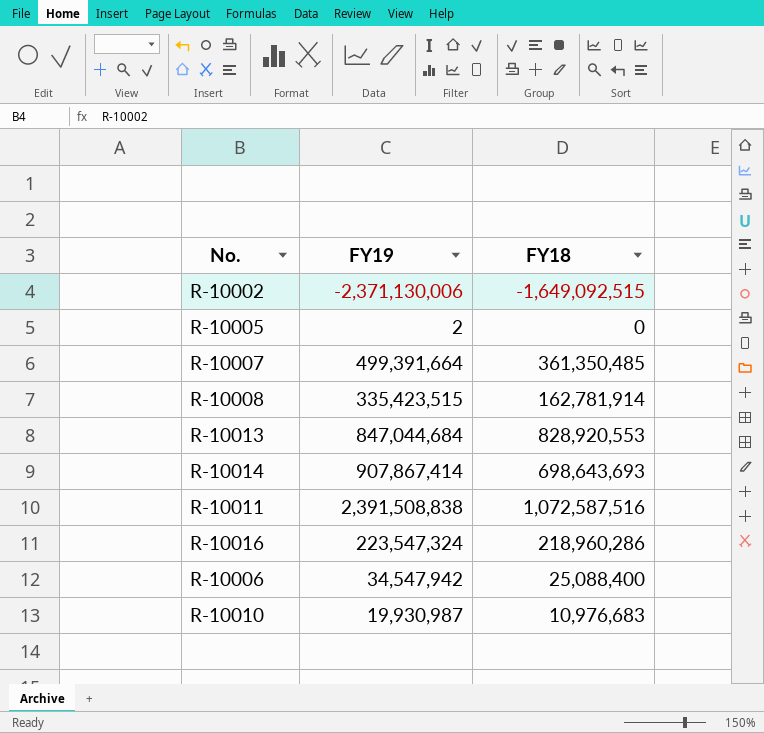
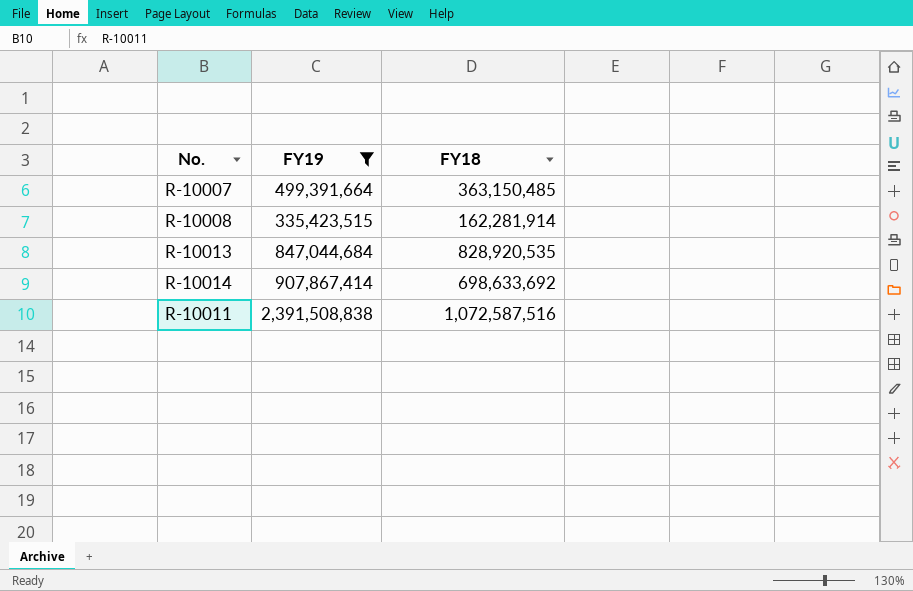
filter: none -> FY19 >= 335,423,515
R-10007 | FY18: 361,350,485 -> 363,150,485
R-10008 | FY18: 162,781,914 -> 162,281,914
R-10013 | FY18: 828,920,553 -> 828,920,535
R-10014 | FY18: 698,643,693 -> 698,633,692

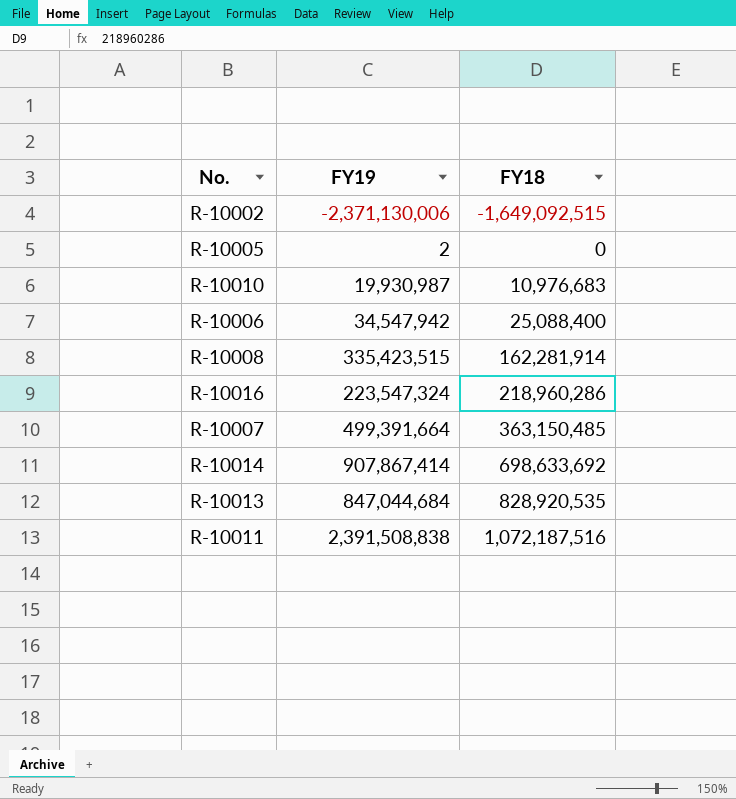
filter: FY19 >= 335,423,515 -> none
row order: none -> FY18 ascending
R-10011 | FY18: 1,072,587,516 -> 1,072,187,516

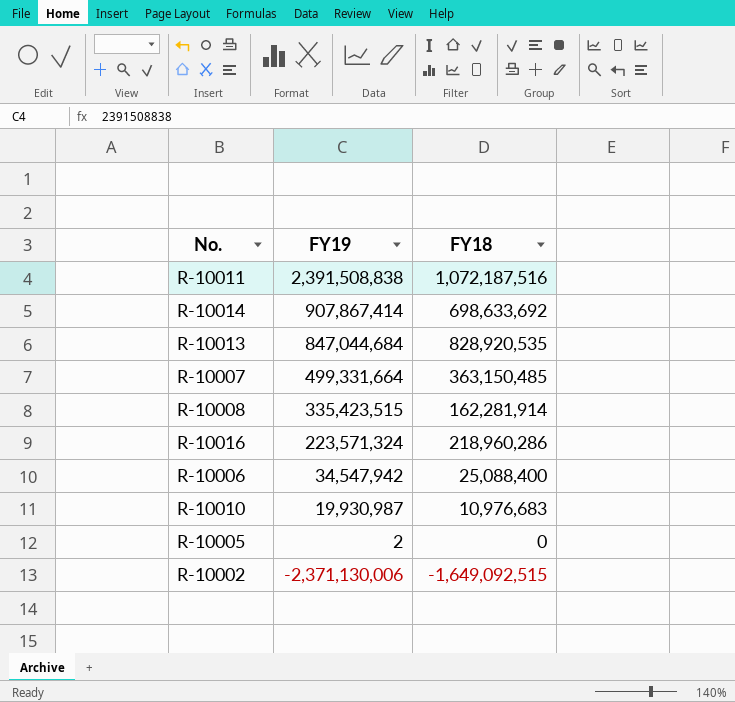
row order: FY18 ascending -> FY19 descending
R-10007 | FY19: 499,391,664 -> 499,331,664
R-10016 | FY19: 223,547,324 -> 223,571,324

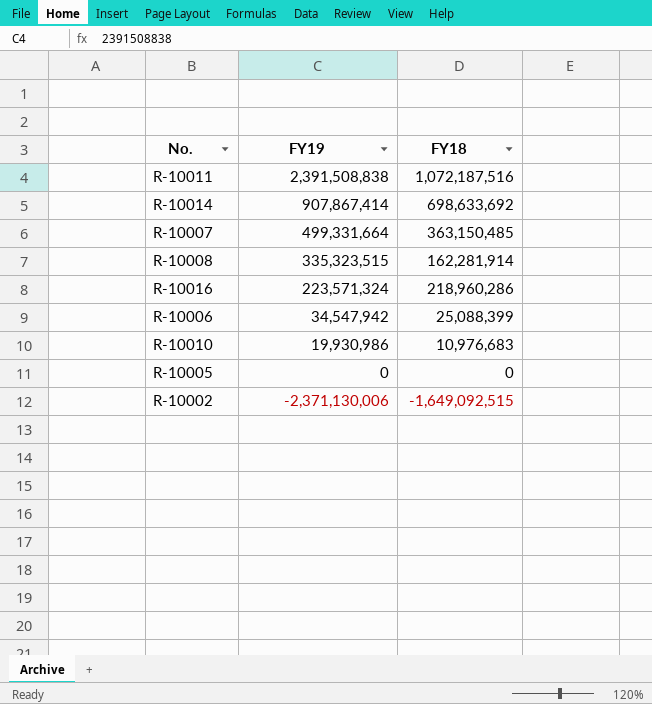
row R-10013: 847,044,684 | 828,920,535 -> none
R-10008 | FY19: 335,423,515 -> 335,323,515
R-10006 | FY18: 25,088,400 -> 25,088,399
R-10010 | FY19: 19,930,987 -> 19,930,986
R-10005 | FY19: 2 -> 0

